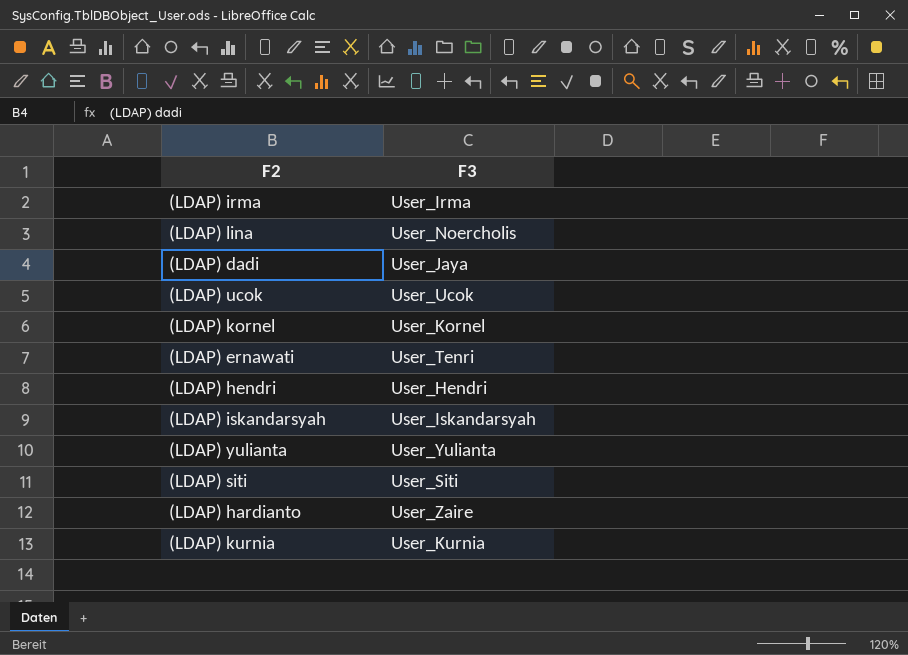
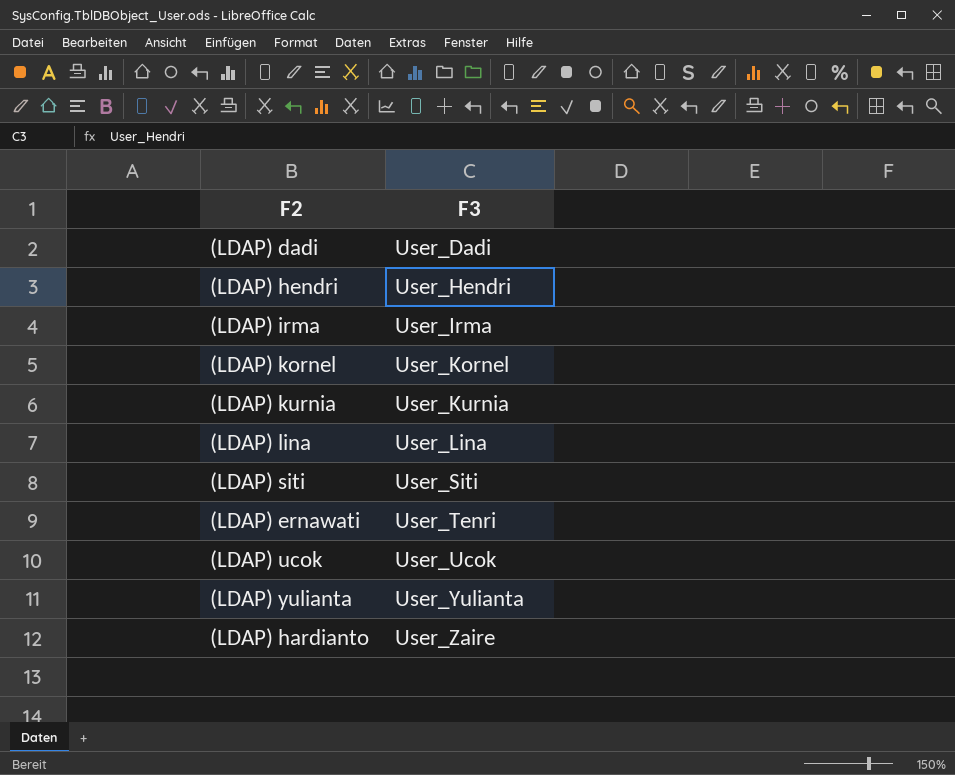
row order: none -> F3 ascending
row (LDAP) iskandarsyah: User_Iskandarsyah -> none
(LDAP) dadi | F3: User_Jaya -> User_Dadi
(LDAP) lina | F3: User_Noercholis -> User_Lina

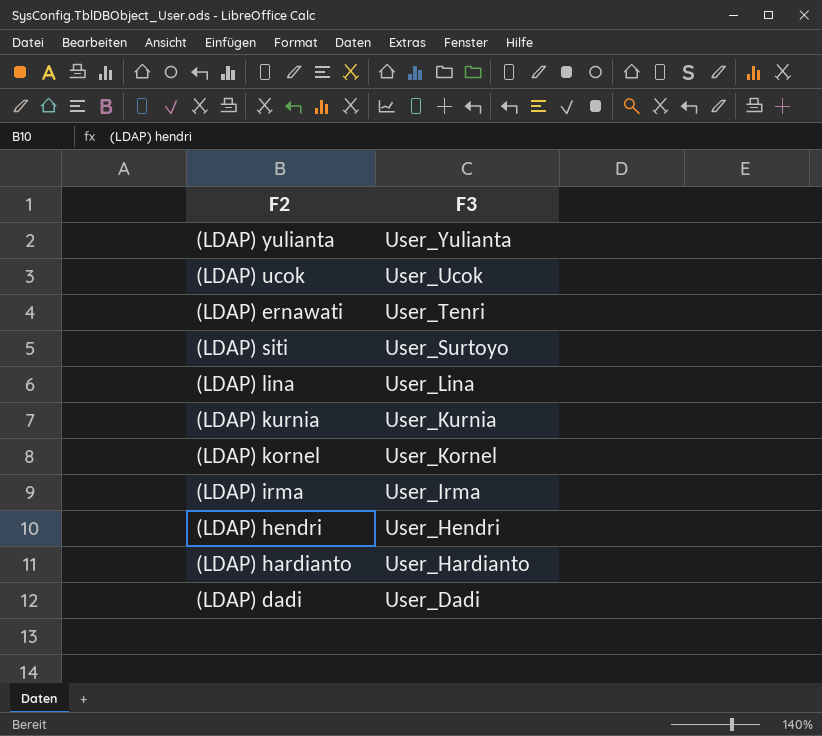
row order: F3 ascending -> F3 descending
(LDAP) siti | F3: User_Siti -> User_Surtoyo
(LDAP) hardianto | F3: User_Zaire -> User_Hardianto

